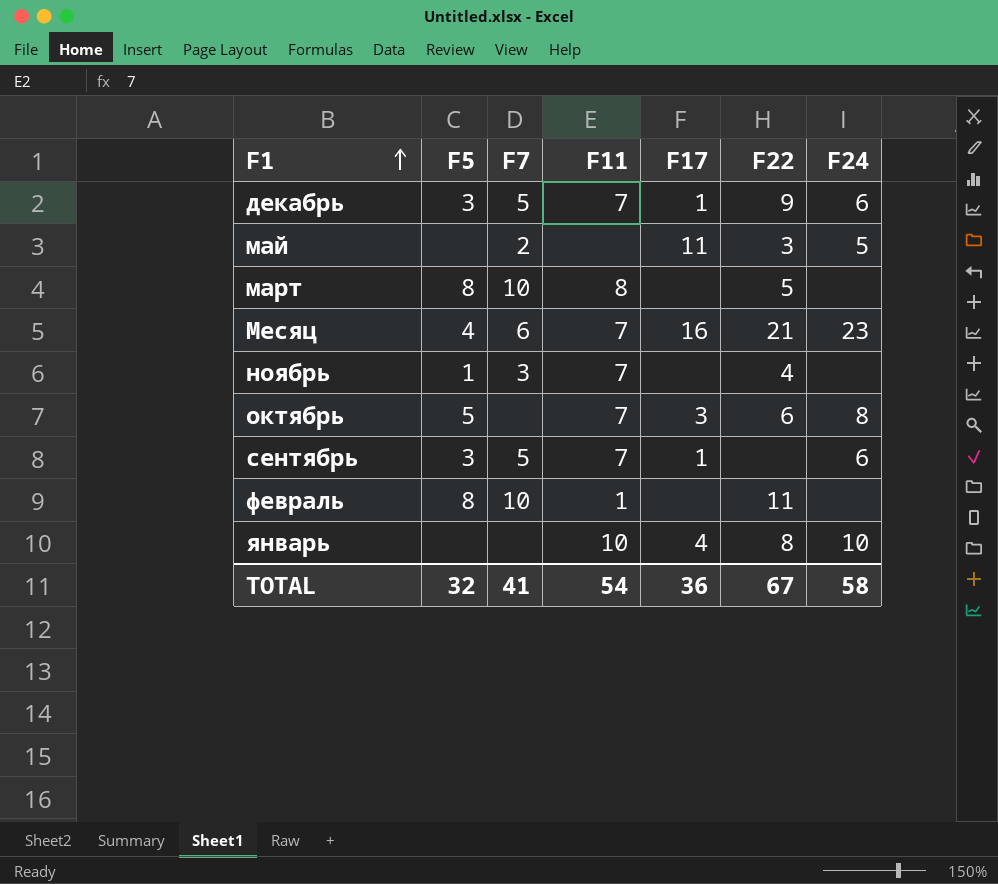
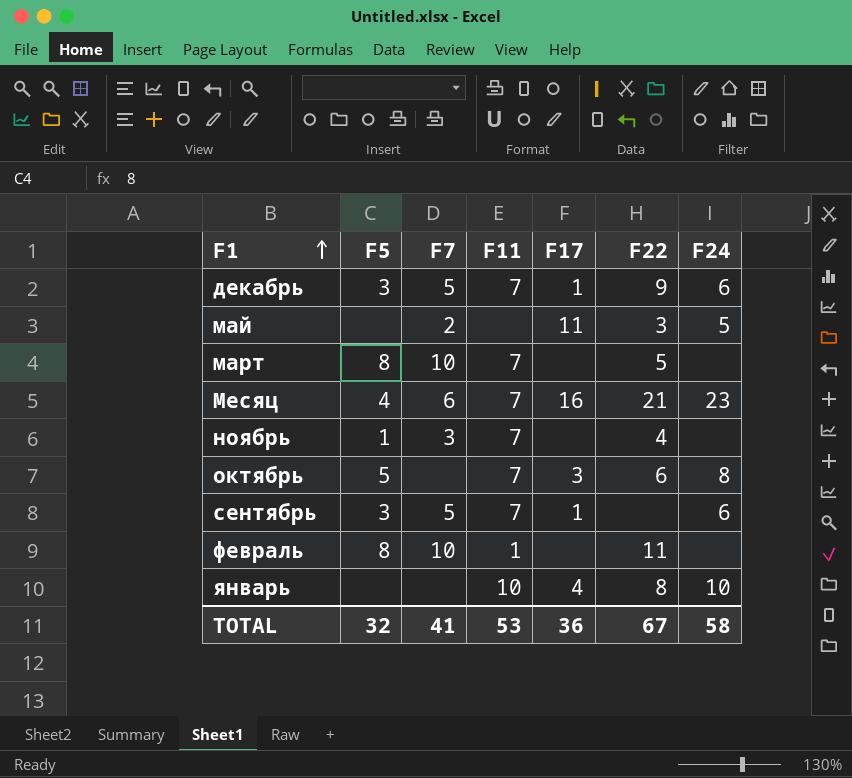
март | F11: 8 -> 7
TOTAL | F11: 54 -> 53

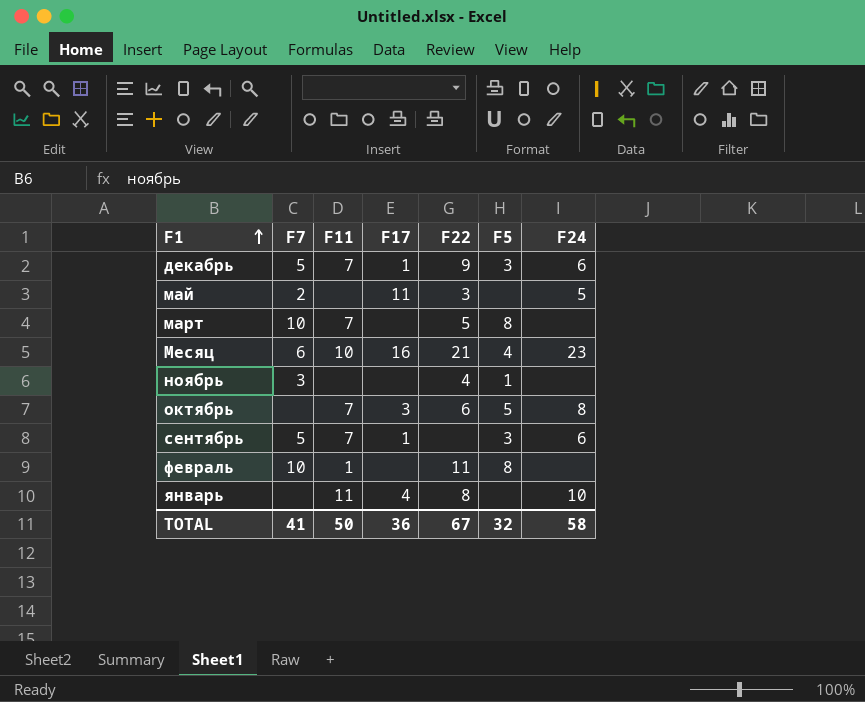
column F5 | position: 2 -> 6
Месяц | F11: 7 -> 10
ноябрь | F11: 7 -> none
январь | F11: 10 -> 11
TOTAL | F11: 53 -> 50

